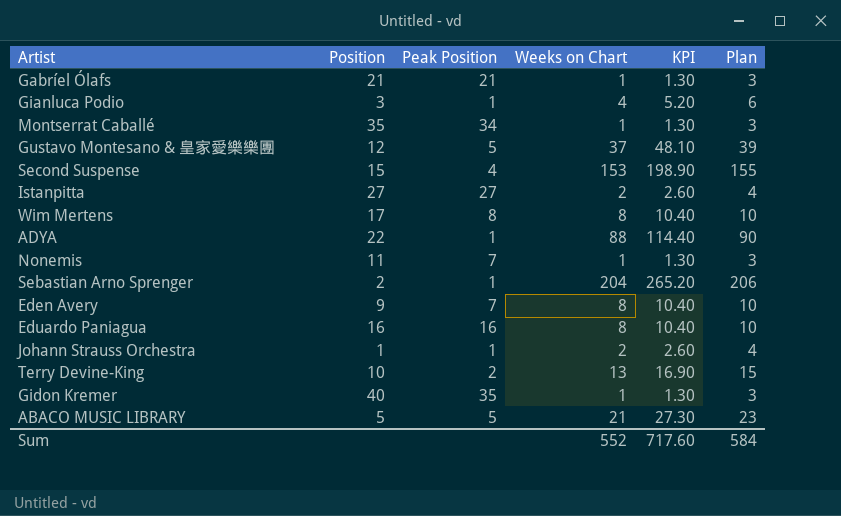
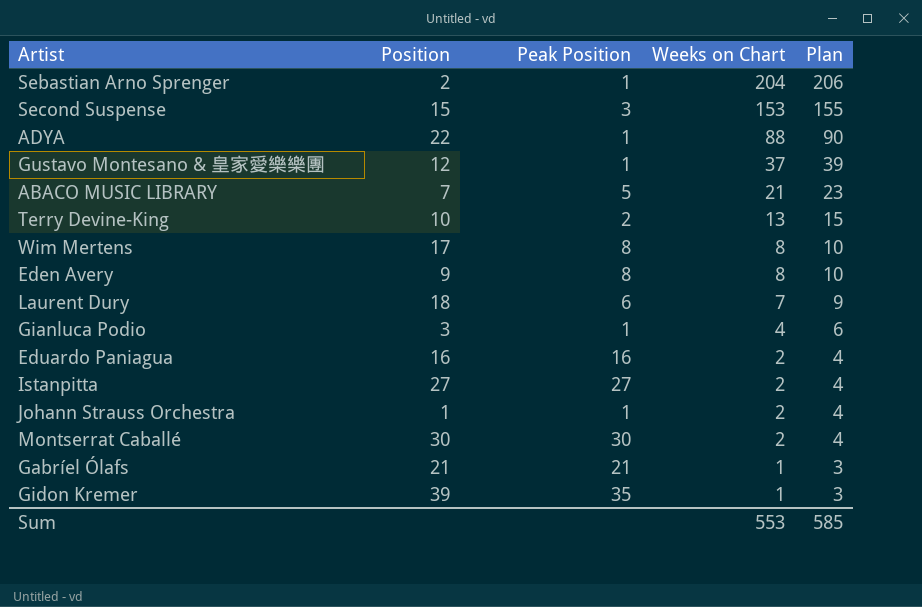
row order: none -> Weeks on Chart descending
column KPI | formula: [Weeks on Chart] * 1.3 -> none
row Nonemis: 11 | 7 | 1 | 1.30 | 3 -> none
Second Suspense | Peak Position: 4 -> 3
Gustavo Montesano & 皇家愛樂樂團 | Peak Position: 5 -> 1
ABACO MUSIC LIBRARY | Position: 5 -> 7
Eden Avery | Peak Position: 7 -> 8
row Laurent Dury: none -> 18 | 6 | 7 | 9
Eduardo Paniagua | Weeks on Chart: 8 -> 2
Eduardo Paniagua | Plan: 10 -> 4
Montserrat Caballé | Position: 35 -> 30
Montserrat Caballé | Peak Position: 34 -> 30
Montserrat Caballé | Weeks on Chart: 1 -> 2
Montserrat Caballé | Plan: 3 -> 4
Gidon Kremer | Position: 40 -> 39
Sum | Weeks on Chart: 552 -> 553
Sum | Plan: 584 -> 585

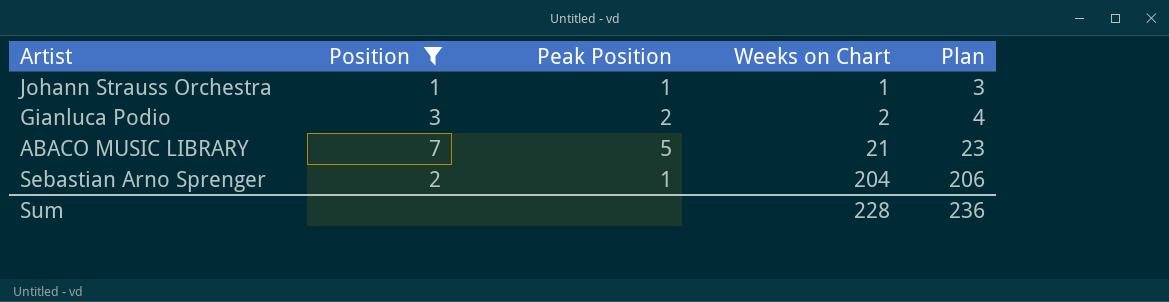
filter: none -> Position <= 7
row order: Weeks on Chart descending -> Weeks on Chart ascending
Johann Strauss Orchestra | Weeks on Chart: 2 -> 1
Johann Strauss Orchestra | Plan: 4 -> 3
Gianluca Podio | Peak Position: 1 -> 2
Gianluca Podio | Weeks on Chart: 4 -> 2
Gianluca Podio | Plan: 6 -> 4
Sum | Weeks on Chart: 553 -> 228
Sum | Plan: 585 -> 236

